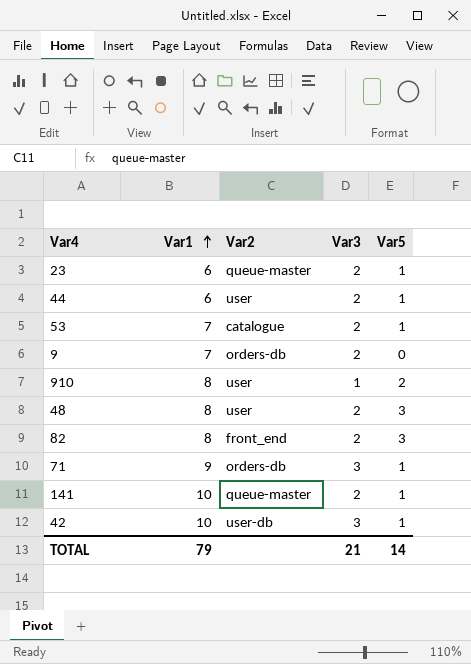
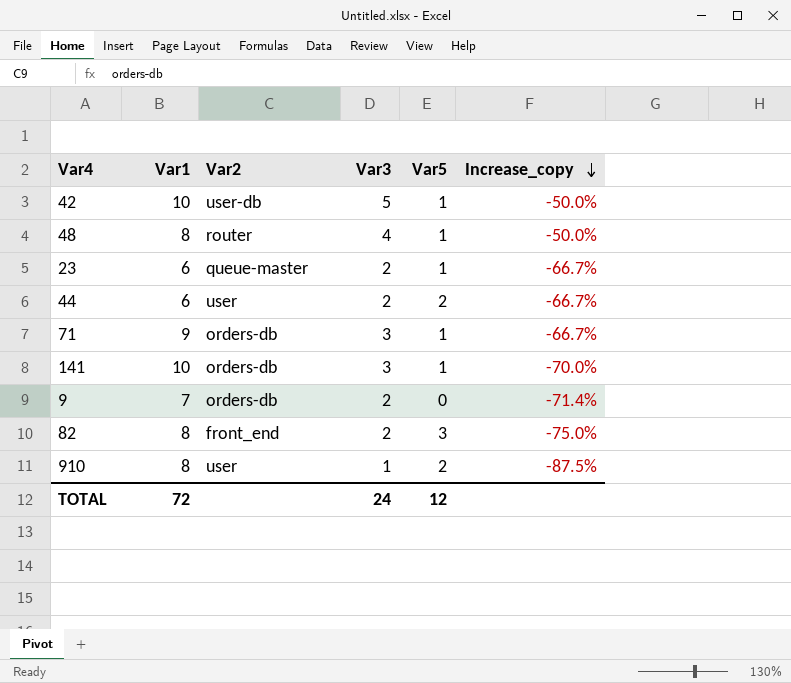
row order: Var1 ascending -> Increase_copy descending
column Increase_copy | formula: none -> ([Var3] - [Var1]) / [Var1]
row 53: 7 | catalogue | 2 | 1 -> none
42 | Var3: 3 -> 5
48 | Var2: user -> router
48 | Var3: 2 -> 4
48 | Var5: 3 -> 1
44 | Var5: 1 -> 2
141 | Var2: queue-master -> orders-db
141 | Var3: 2 -> 3
TOTAL | Var1: 79 -> 72
TOTAL | Var3: 21 -> 24
TOTAL | Var5: 14 -> 12

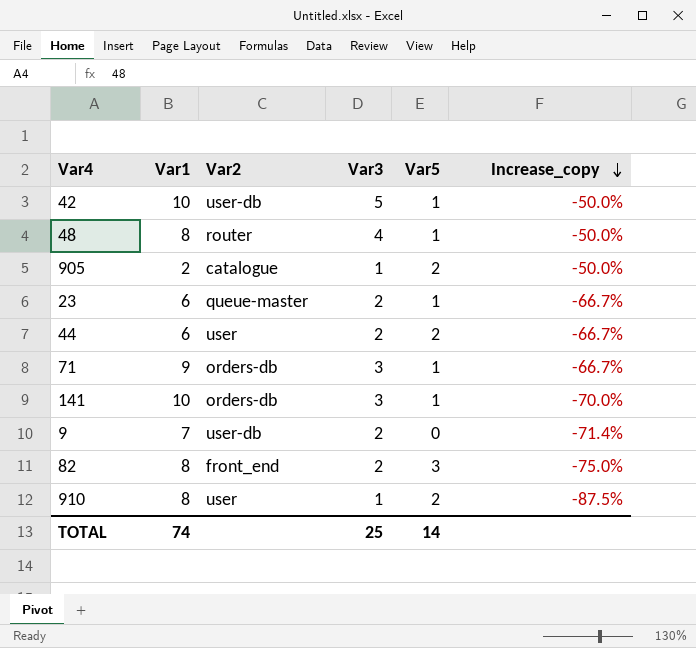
row 905: none -> 2 | catalogue | 1 | 2 | -50.0%
9 | Var2: orders-db -> user-db
TOTAL | Var1: 72 -> 74
TOTAL | Var3: 24 -> 25
TOTAL | Var5: 12 -> 14

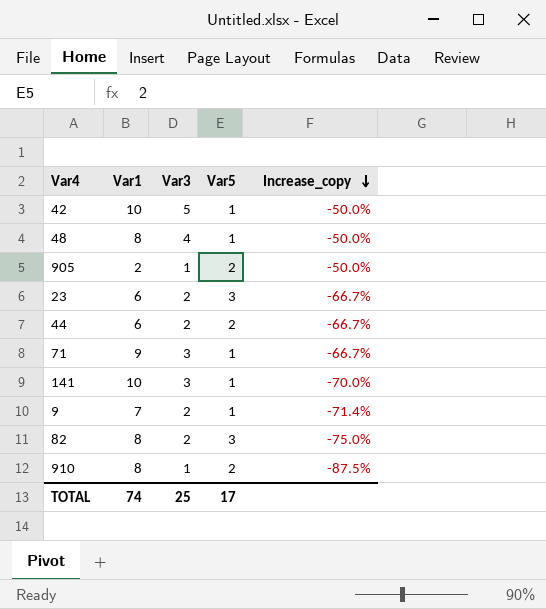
column Var2 | position: 3 -> none
23 | Var5: 1 -> 3
9 | Var5: 0 -> 1
TOTAL | Var5: 14 -> 17

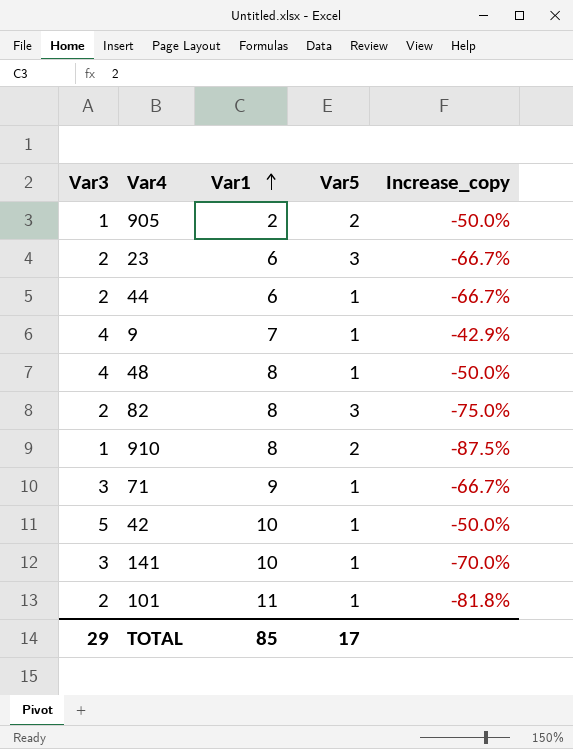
row order: Increase_copy descending -> Var1 ascending
column Var3 | position: 3 -> 1
44 | Var5: 2 -> 1
9 | Var3: 2 -> 4
9 | Increase_copy: -71.4% -> -42.9%
row 101: none -> 2 | 11 | 1 | -81.8%
TOTAL | Var3: 25 -> 29
TOTAL | Var1: 74 -> 85

